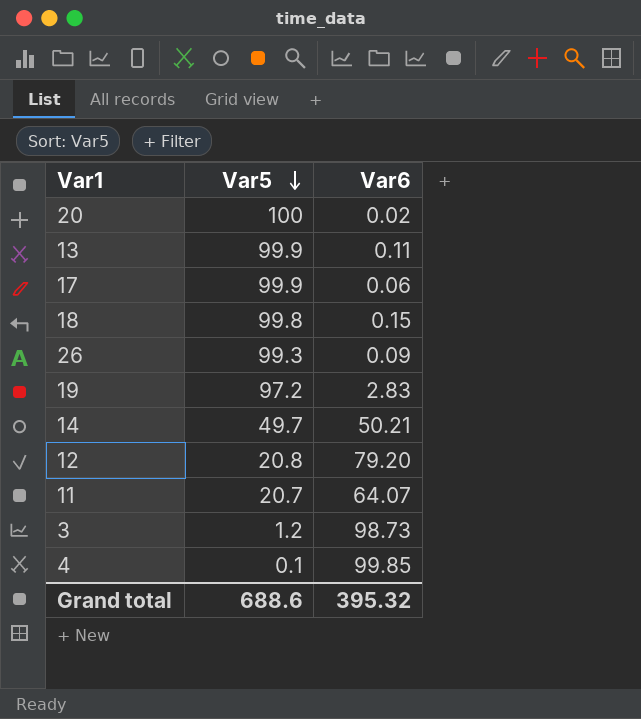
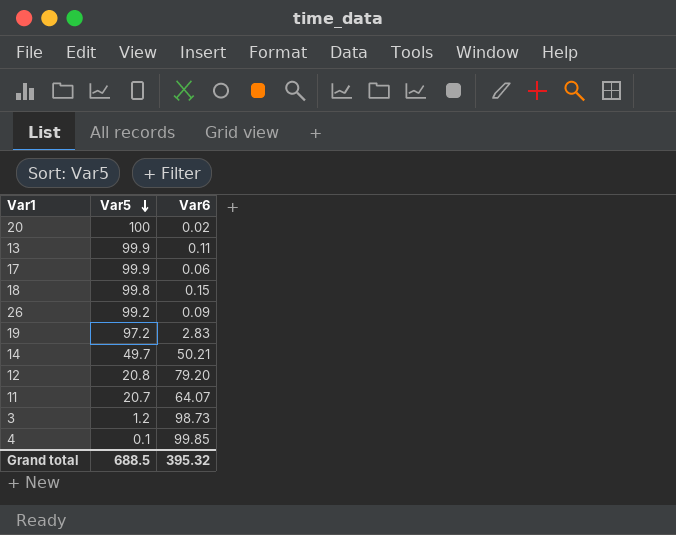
26 | Var5: 99.3 -> 99.2
Grand total | Var5: 688.6 -> 688.5

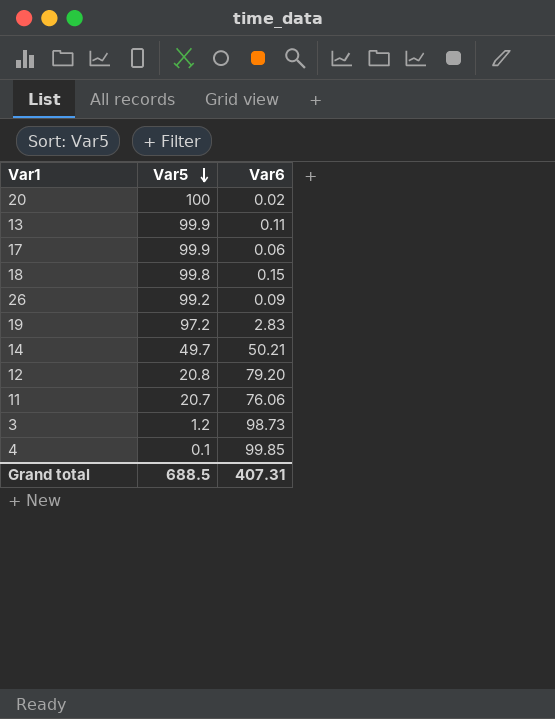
11 | Var6: 64.07 -> 76.06
Grand total | Var6: 395.32 -> 407.31

